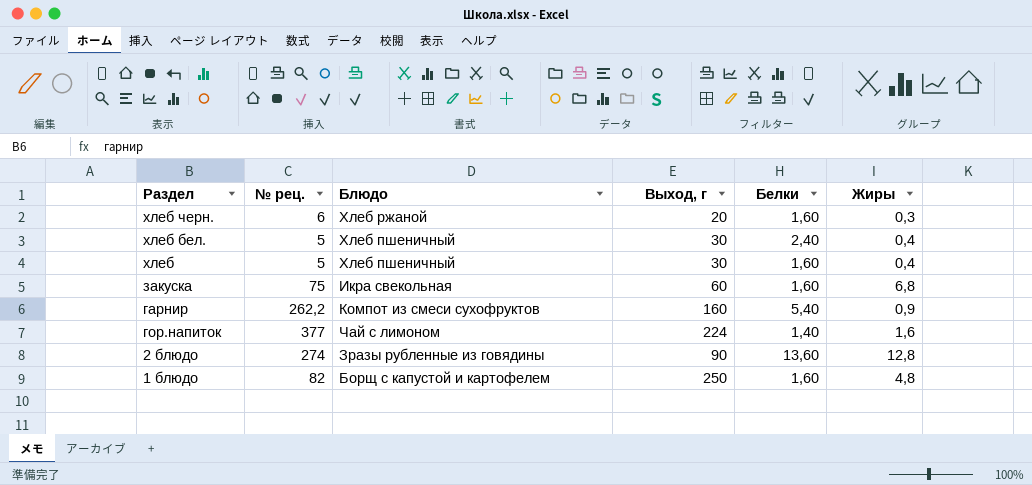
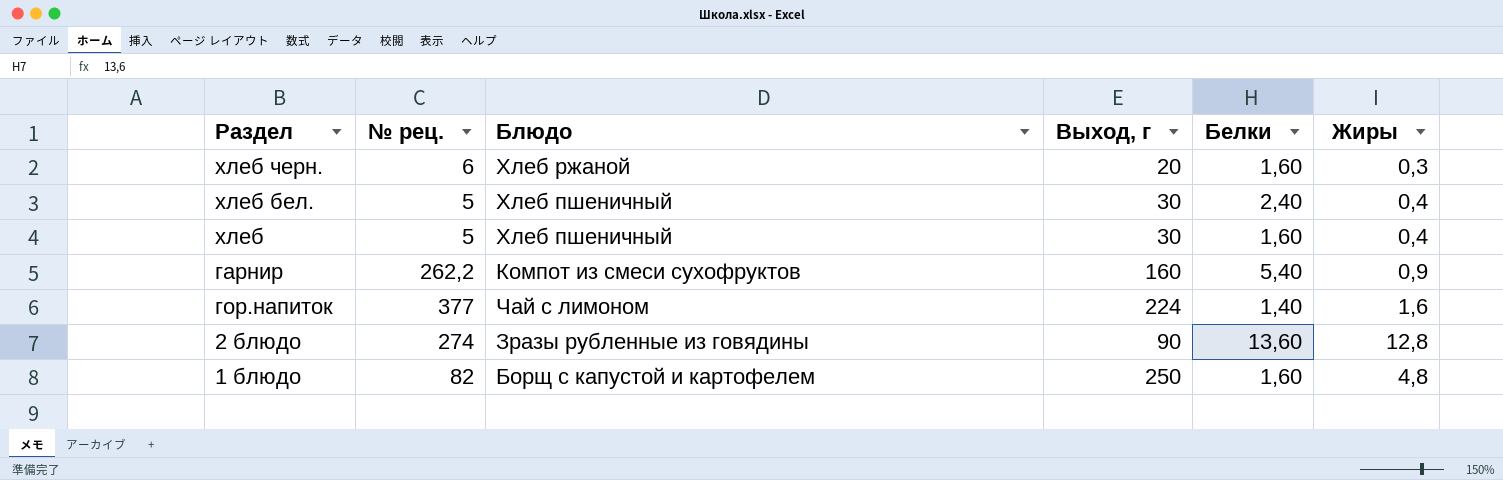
row закуска: 75 | Икра свекольная | 60 | 1,60 | 6,8 -> none

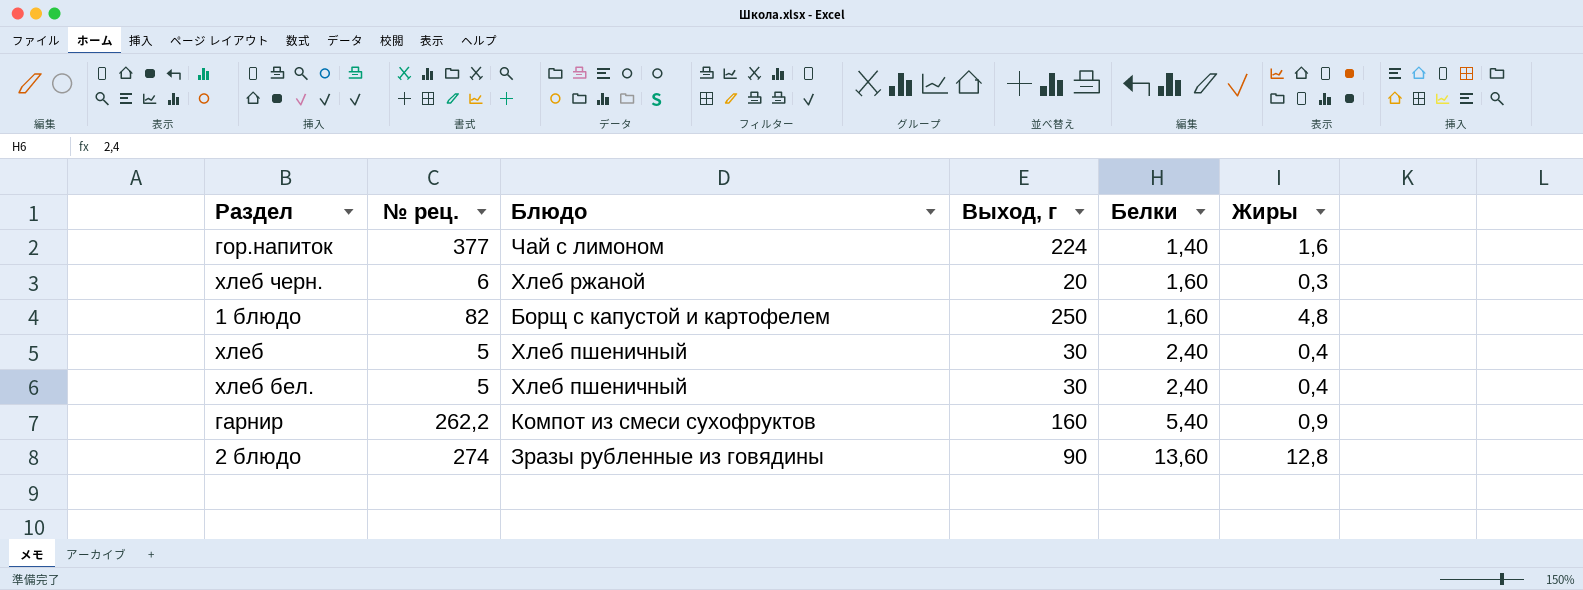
row order: none -> Белки ascending
хлеб | Белки: 1,60 -> 2,40

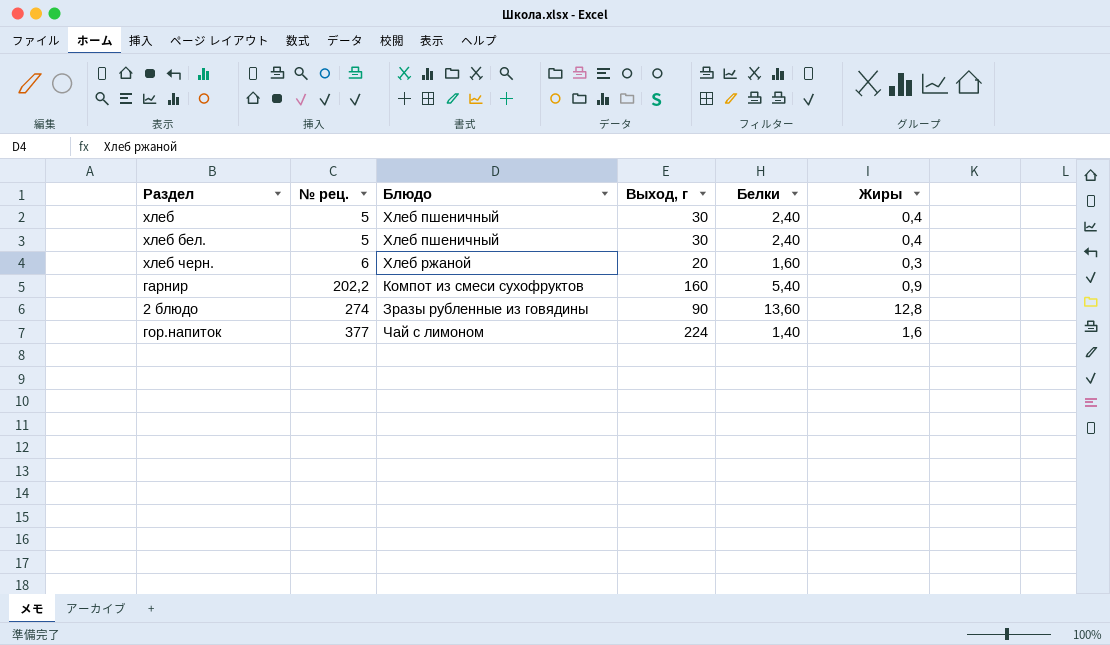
row order: Белки ascending -> № рец. ascending
row 1 блюдо: 82 | Борщ с капустой и картофелем | 250 | 1,60 | 4,8 -> none
гарнир | № рец.: 262,2 -> 202,2

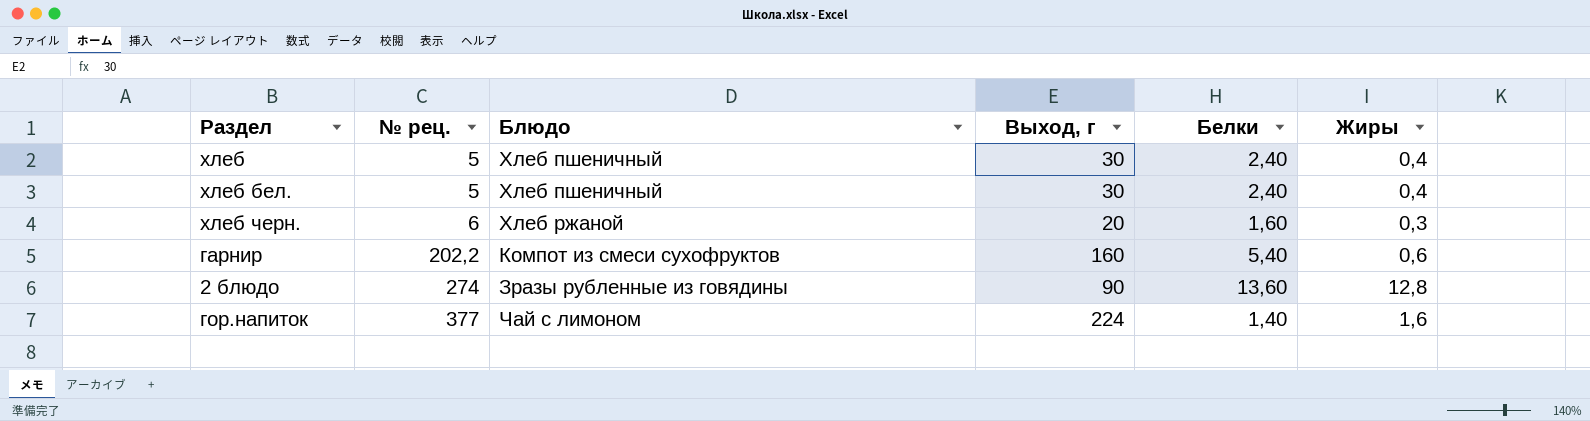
гарнир | Жиры: 0,9 -> 0,6

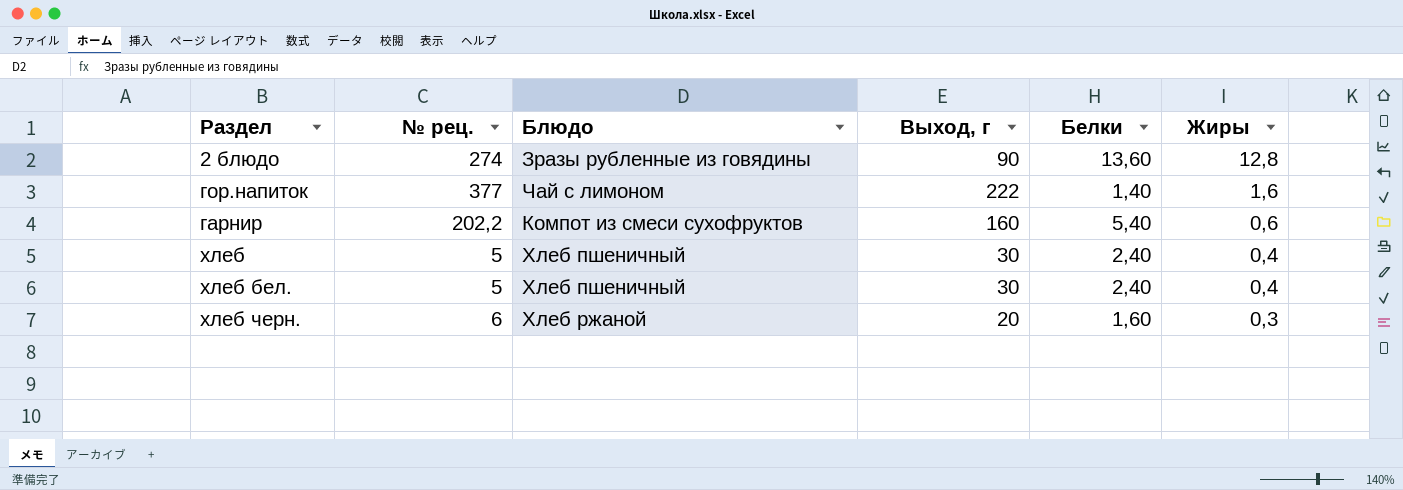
row order: № рец. ascending -> Жиры descending
гор.напиток | Выход, г: 224 -> 222

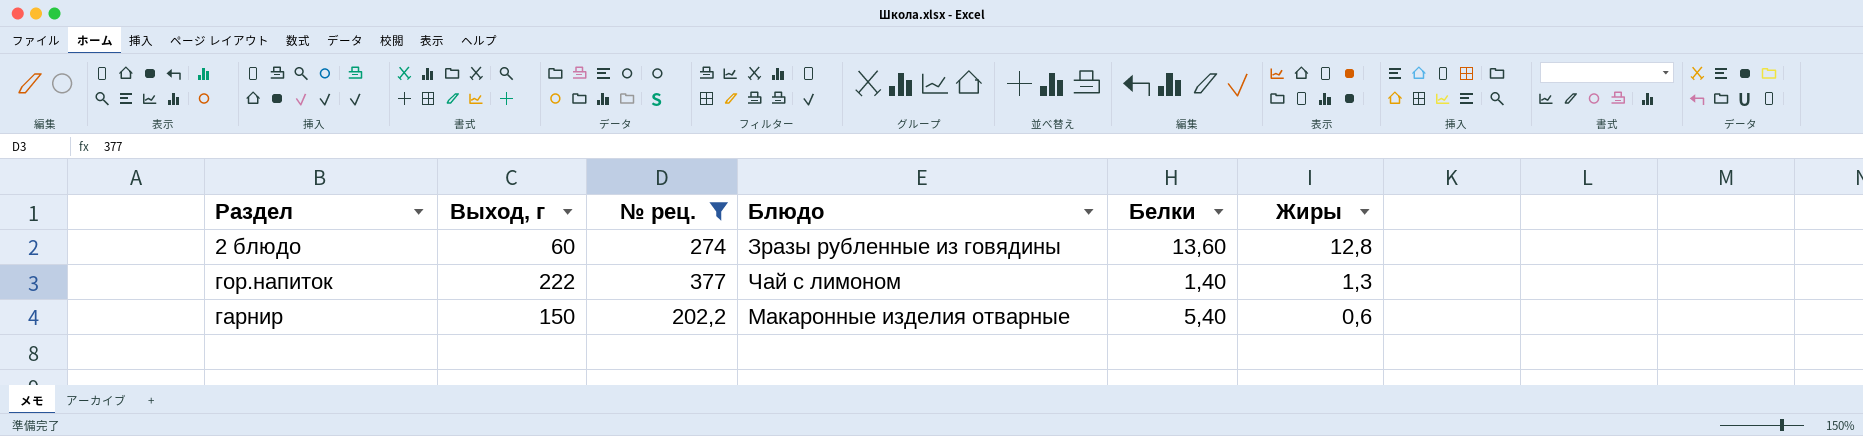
filter: none -> № рец. >= 202,2
column Выход, г | position: 4 -> 2
2 блюдо | Выход, г: 90 -> 60
гор.напиток | Жиры: 1,6 -> 1,3
гарнир | Выход, г: 160 -> 150
гарнир | Блюдо: Компот из смеси сухофруктов -> Макаронные изделия отварные

